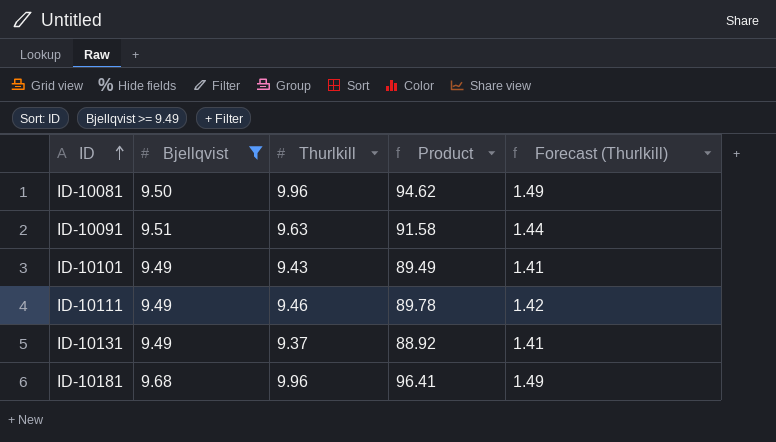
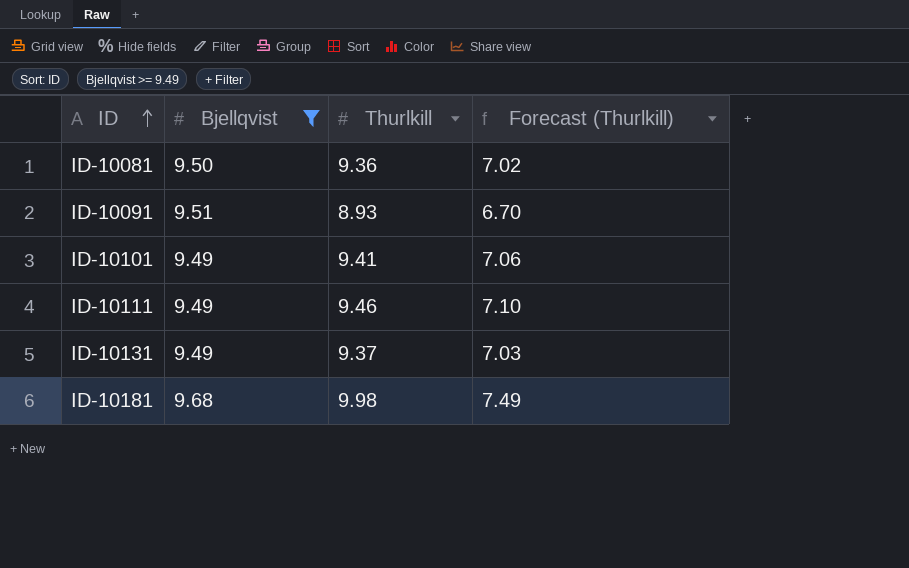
column Product | formula: [Bjellqvist] * [Thurlkill] -> none
column Forecast (Thurlkill) | formula: [Thurlkill] * 0.15 -> [Thurlkill] * 0.75
ID-10081 | Thurlkill: 9.96 -> 9.36
ID-10091 | Thurlkill: 9.63 -> 8.93
ID-10101 | Thurlkill: 9.43 -> 9.41
ID-10181 | Thurlkill: 9.96 -> 9.98

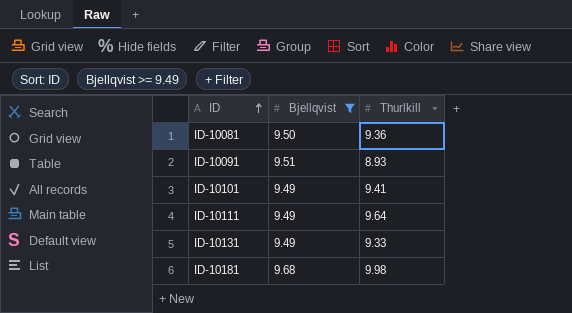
column Forecast (Thurlkill) | formula: [Thurlkill] * 0.75 -> none
ID-10111 | Thurlkill: 9.46 -> 9.64
ID-10131 | Thurlkill: 9.37 -> 9.33

